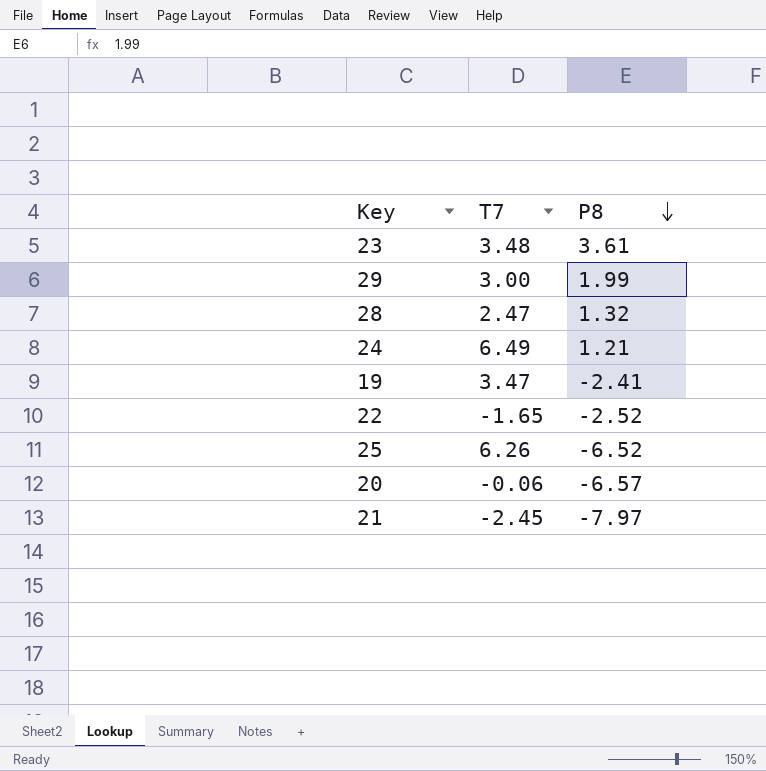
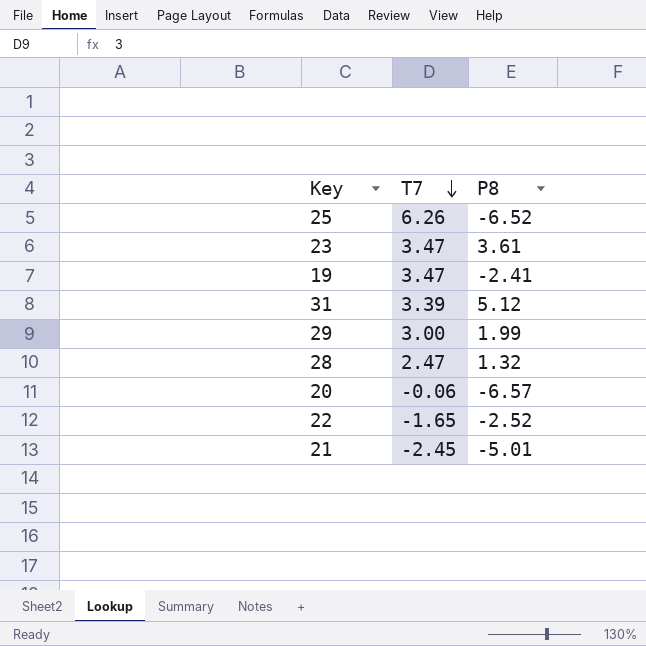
row order: P8 descending -> T7 descending
row 24: 6.49 | 1.21 -> none
23 | T7: 3.48 -> 3.47
row 31: none -> 3.39 | 5.12
21 | P8: -7.97 -> -5.01

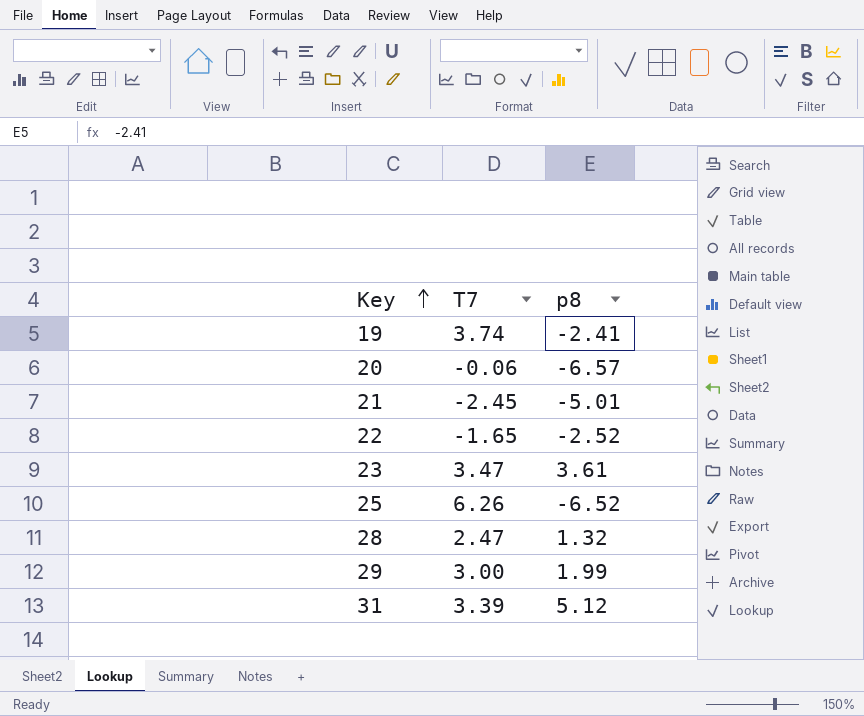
row order: T7 descending -> Key ascending
column name: P8 -> p8
19 | T7: 3.47 -> 3.74

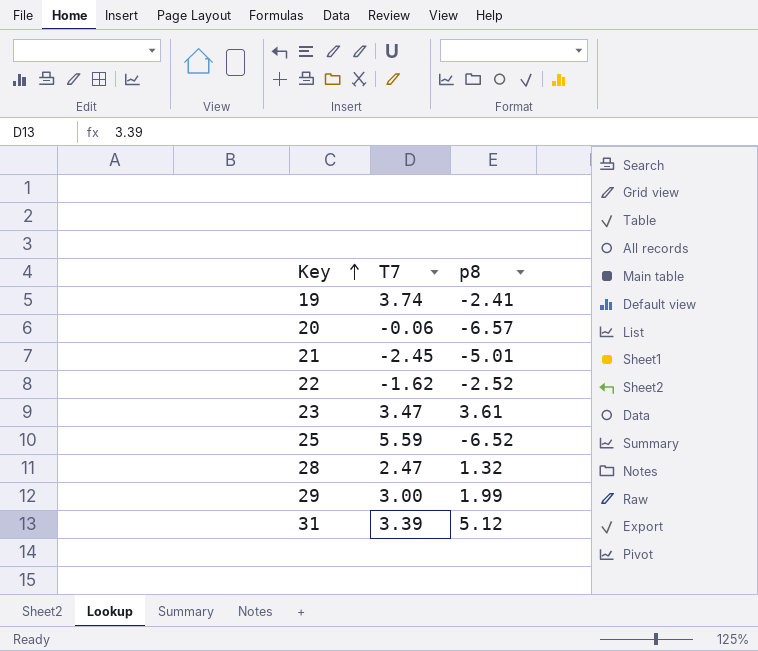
22 | T7: -1.65 -> -1.62
25 | T7: 6.26 -> 5.59

